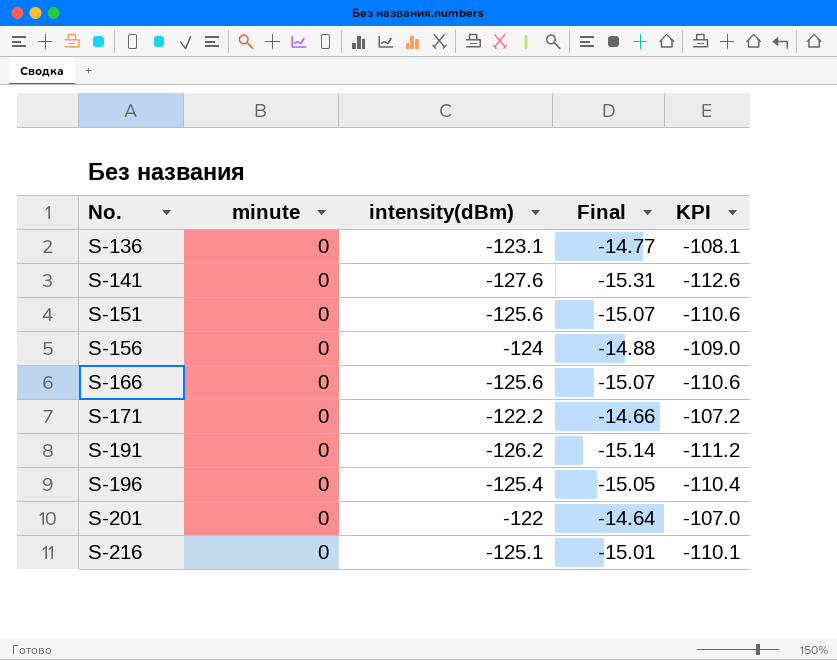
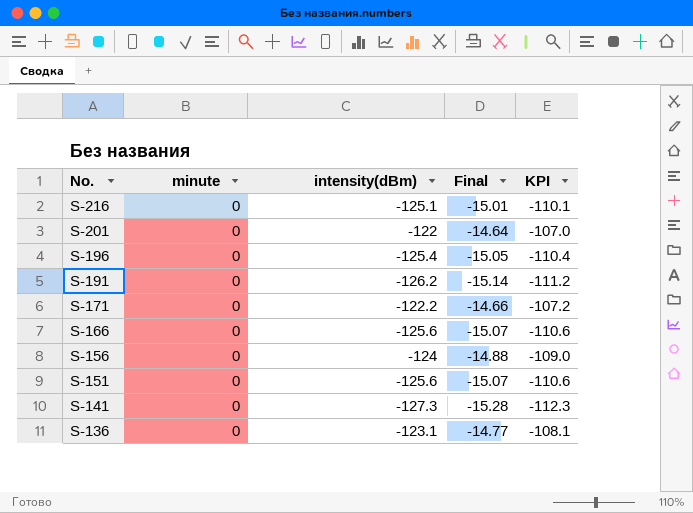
row order: No. ascending -> No. descending
S-141 | intensity(dBm): -127.6 -> -127.3
S-141 | Final: -15.31 -> -15.28
S-141 | KPI: -112.6 -> -112.3

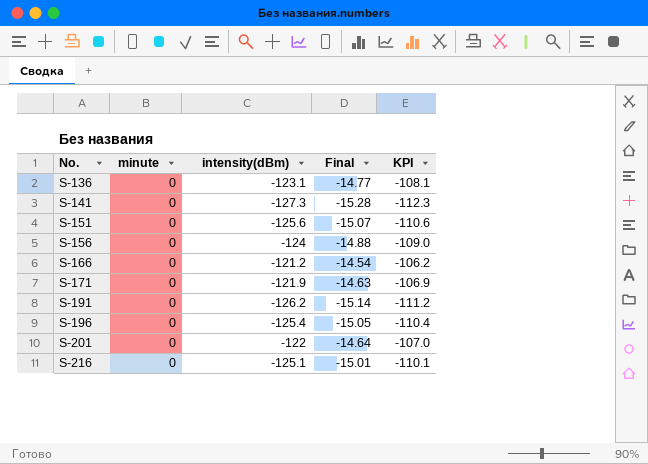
row order: No. descending -> No. ascending
S-166 | intensity(dBm): -125.6 -> -121.2
S-166 | Final: -15.07 -> -14.54
S-166 | KPI: -110.6 -> -106.2
S-171 | intensity(dBm): -122.2 -> -121.9
S-171 | Final: -14.66 -> -14.63
S-171 | KPI: -107.2 -> -106.9

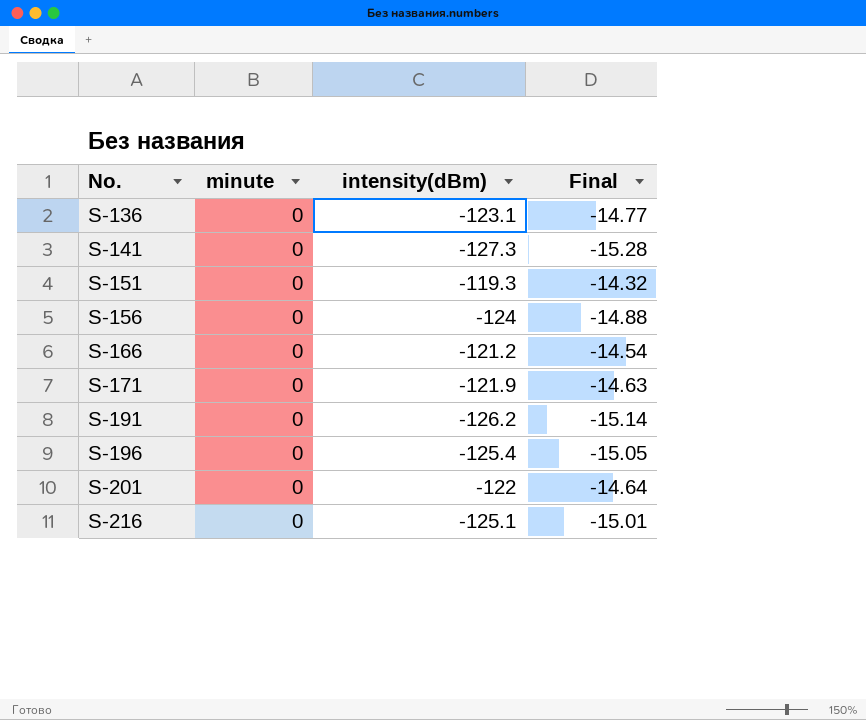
column KPI | formula: [intensity(dBm)] + 15 -> none
S-151 | intensity(dBm): -125.6 -> -119.3
S-151 | Final: -15.07 -> -14.32

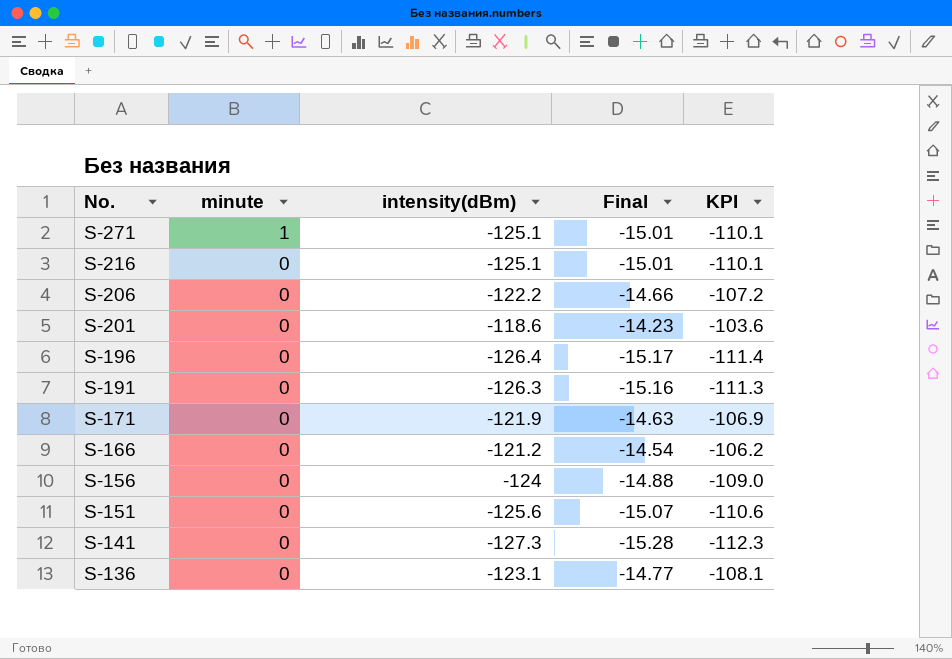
row order: No. ascending -> No. descending
column KPI | formula: none -> [intensity(dBm)] + 15
row S-271: none -> 1 | -125.1 | -15.01 | -110.1
row S-206: none -> 0 | -122.2 | -14.66 | -107.2
S-201 | intensity(dBm): -122 -> -118.6
S-201 | Final: -14.64 -> -14.23
S-196 | intensity(dBm): -125.4 -> -126.4
S-196 | Final: -15.05 -> -15.17
S-191 | intensity(dBm): -126.2 -> -126.3
S-191 | Final: -15.14 -> -15.16
S-151 | intensity(dBm): -119.3 -> -125.6
S-151 | Final: -14.32 -> -15.07

